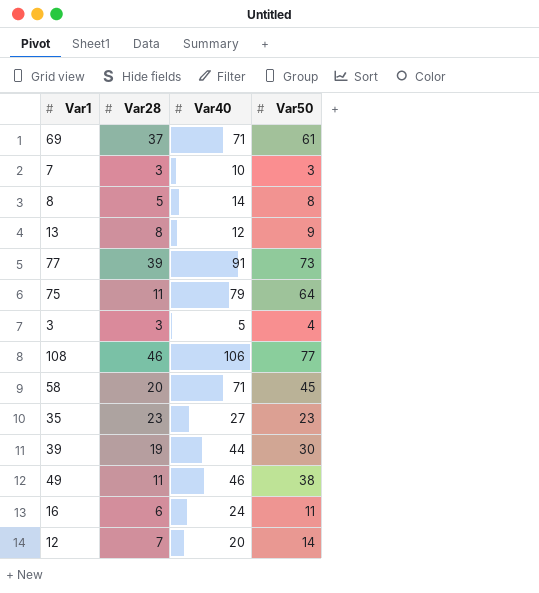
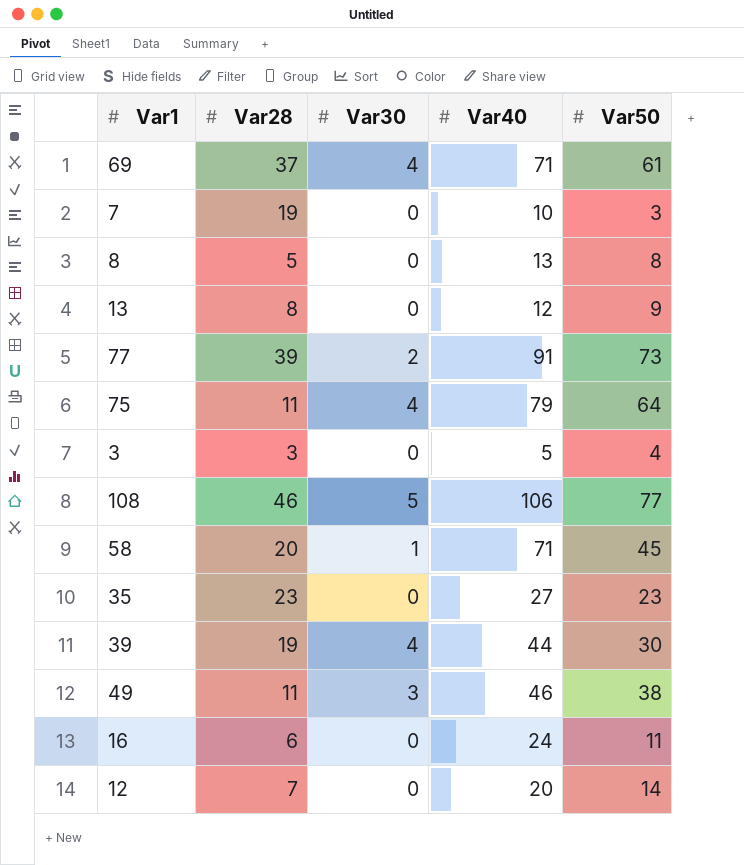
column Var30 | position: none -> 3
7 | Var28: 3 -> 19
8 | Var40: 14 -> 13

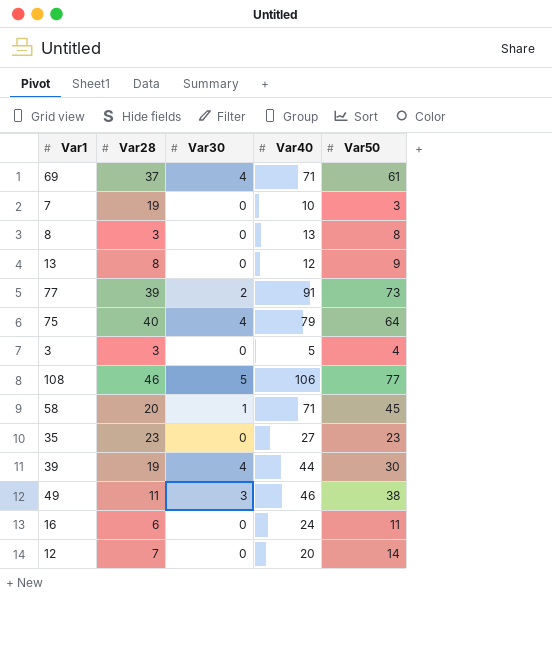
8 | Var28: 5 -> 3
75 | Var28: 11 -> 40

